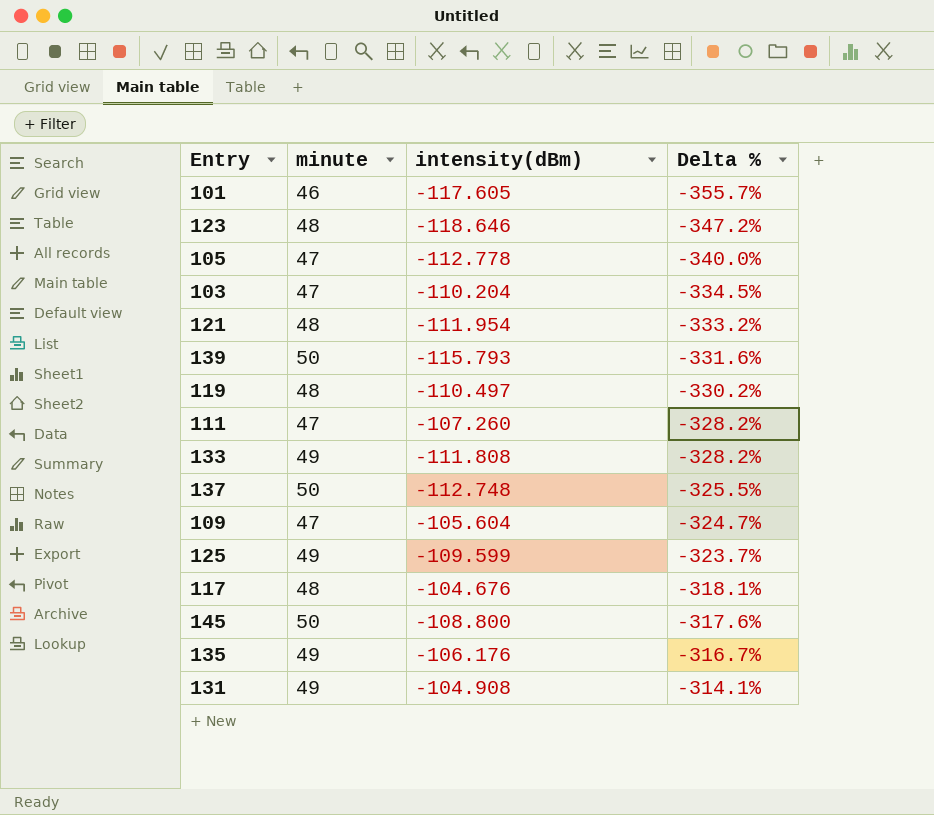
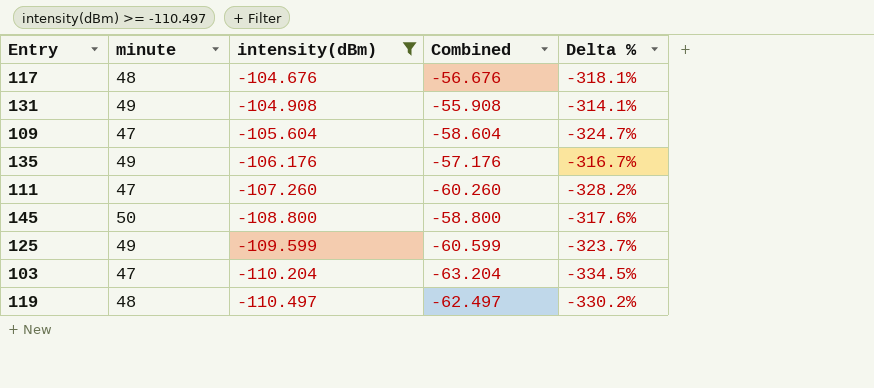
filter: none -> intensity(dBm) >= -110.497
row order: Delta % ascending -> intensity(dBm) descending
column Combined | formula: none -> [minute] + [intensity(dBm)]

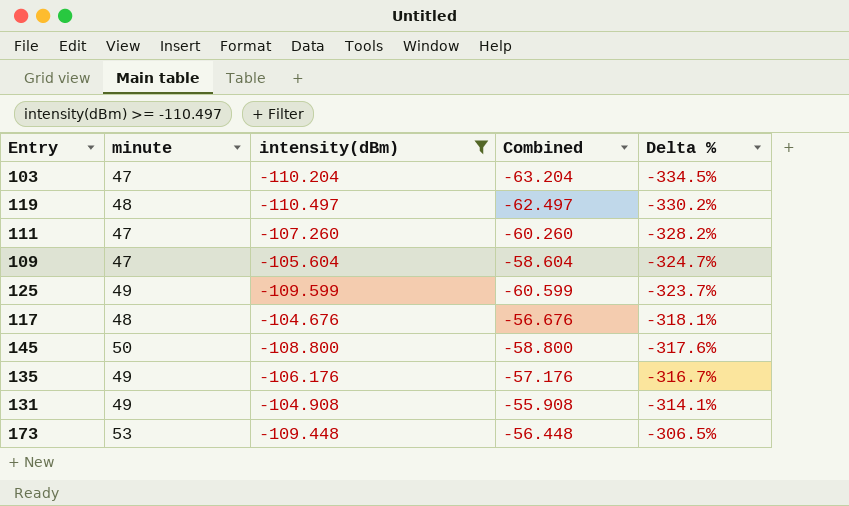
row order: intensity(dBm) descending -> Delta % ascending
row 173: none -> 53 | -109.448 | -56.448 | -306.5%

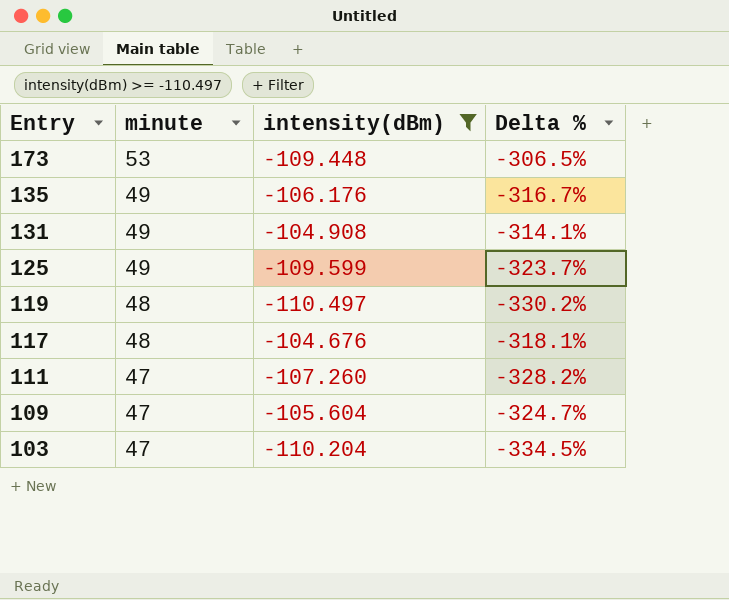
row order: Delta % ascending -> Entry descending
column Combined | formula: [minute] + [intensity(dBm)] -> none
row 145: 50 | -108.800 | -58.800 | -317.6% -> none

